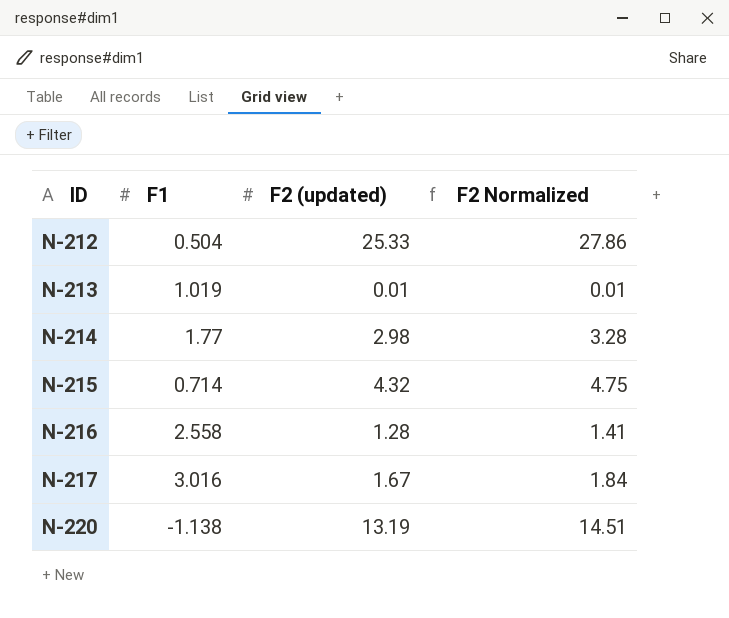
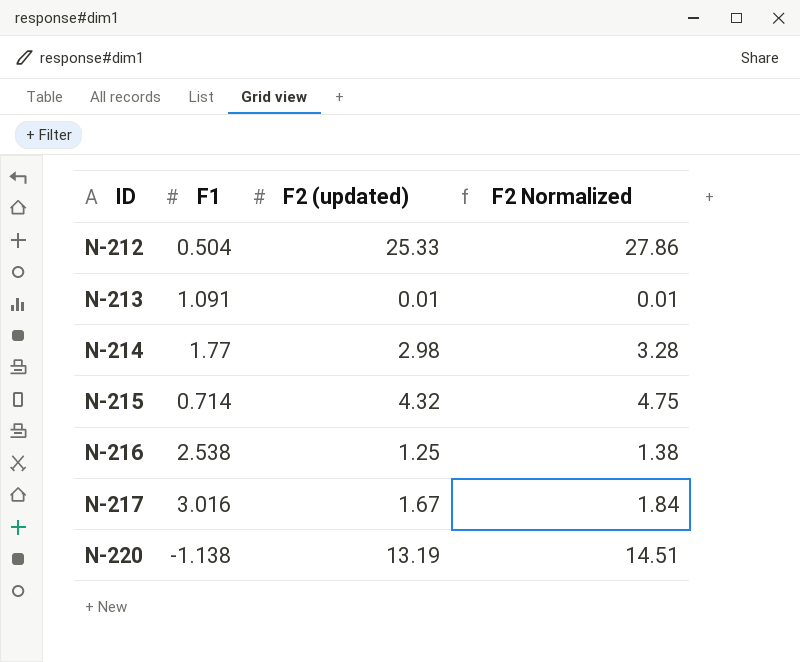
N-213 | F1: 1.019 -> 1.091
N-216 | F1: 2.558 -> 2.538
N-216 | F2 (updated): 1.28 -> 1.25
N-216 | F2 Normalized: 1.41 -> 1.38

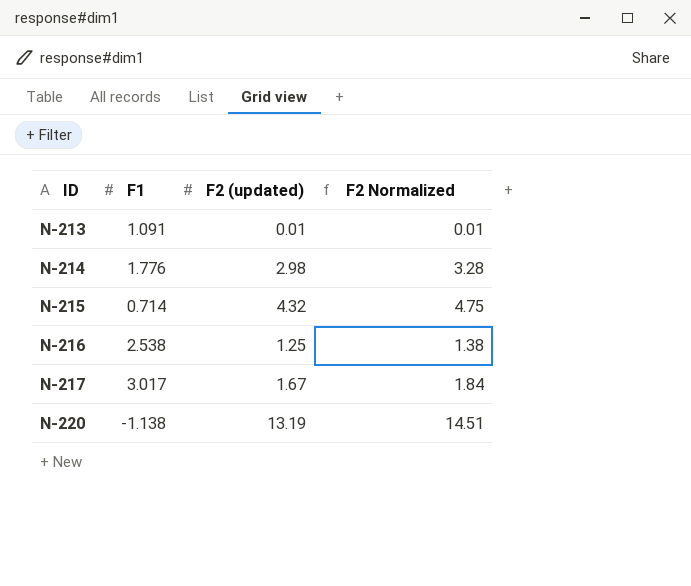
row N-212: 0.504 | 25.33 | 27.86 -> none
N-214 | F1: 1.77 -> 1.776
N-217 | F1: 3.016 -> 3.017

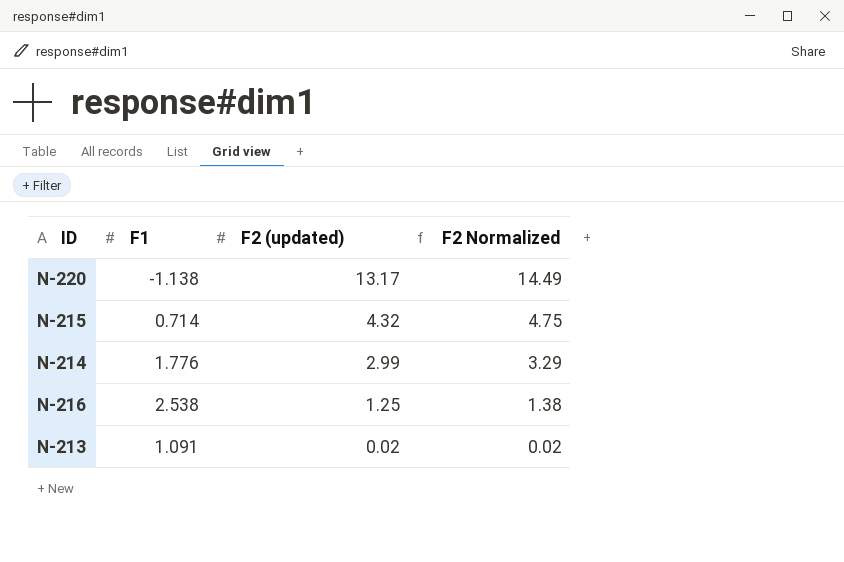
row order: ID ascending -> F2 (updated) descending
row N-217: 3.017 | 1.67 | 1.84 -> none
N-220 | F2 (updated): 13.19 -> 13.17
N-220 | F2 Normalized: 14.51 -> 14.49
N-214 | F2 (updated): 2.98 -> 2.99
N-214 | F2 Normalized: 3.28 -> 3.29
N-213 | F2 (updated): 0.01 -> 0.02
N-213 | F2 Normalized: 0.01 -> 0.02

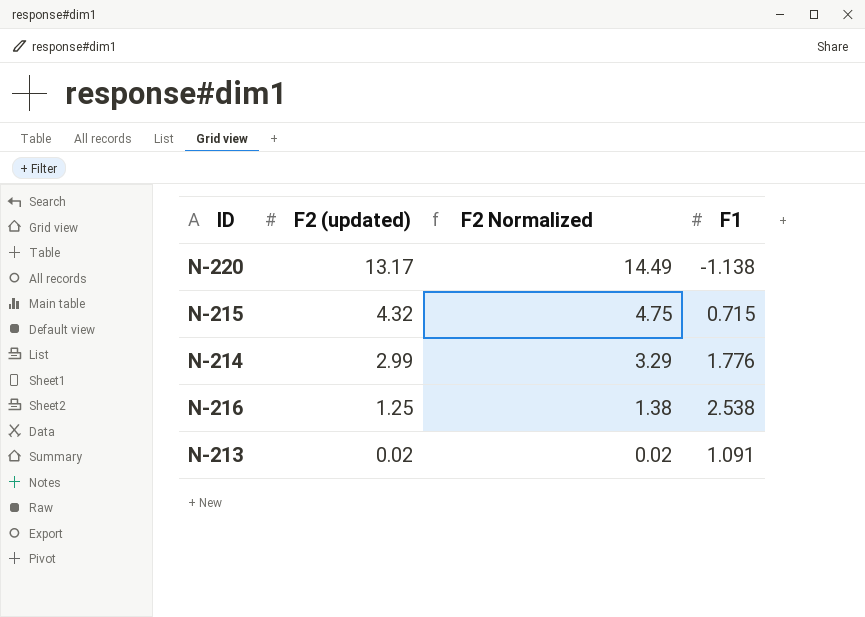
column F1 | position: 2 -> 4
N-215 | F1: 0.714 -> 0.715

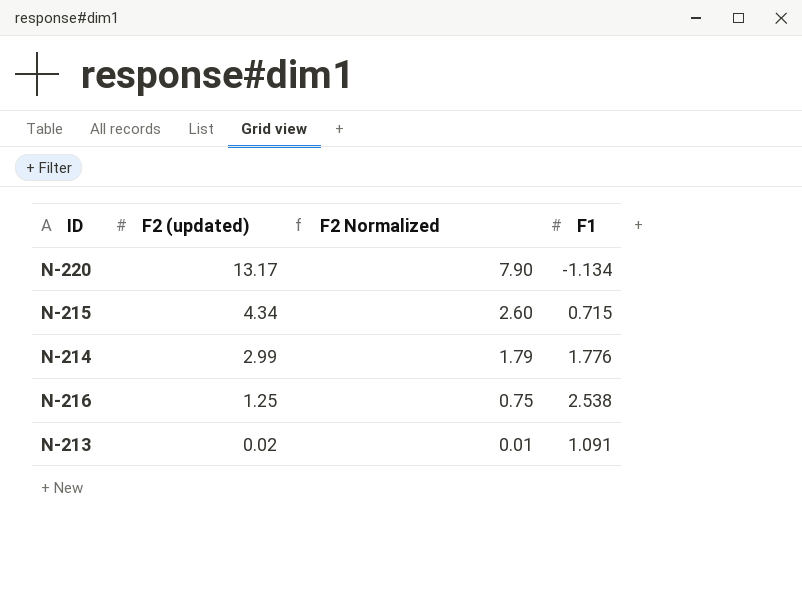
column F2 Normalized | formula: [F2 (updated)] * 1.1 -> [F2 (updated)] * 0.6
N-220 | F1: -1.138 -> -1.134
N-215 | F2 (updated): 4.32 -> 4.34

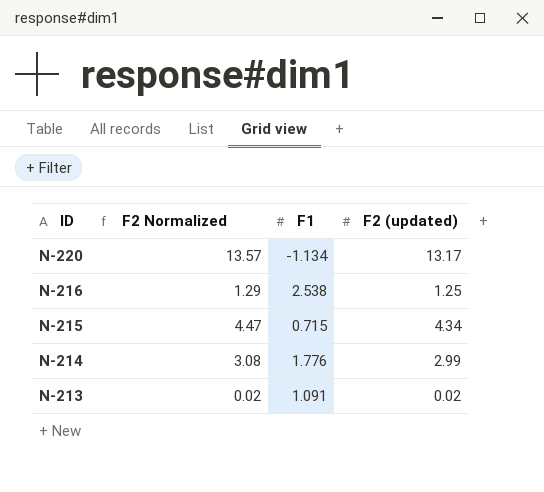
row order: F2 (updated) descending -> ID descending
column F2 Normalized | formula: [F2 (updated)] * 0.6 -> [F2 (updated)] * 1.03
column F2 (updated) | position: 2 -> 4

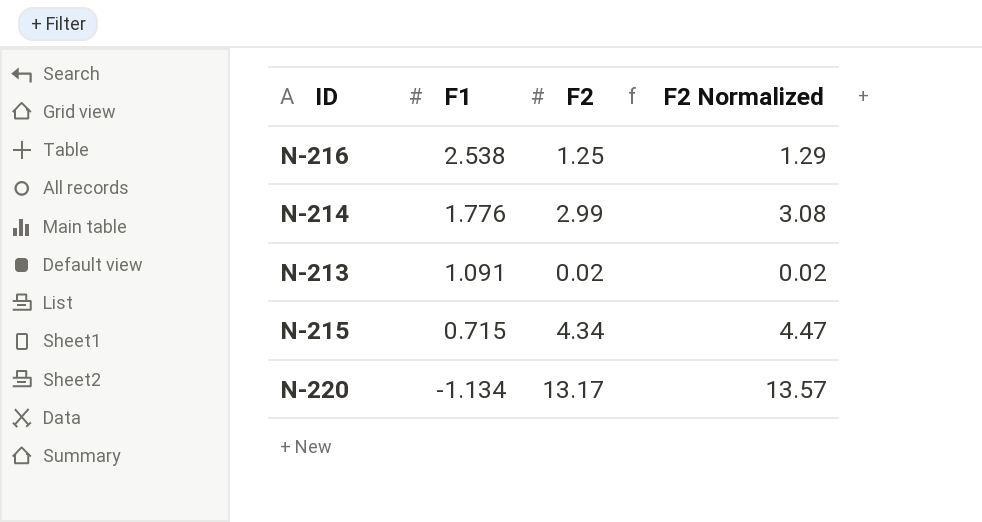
row order: ID descending -> F1 descending
column name: F2 (updated) -> F2
column F2 Normalized | position: 2 -> 4

